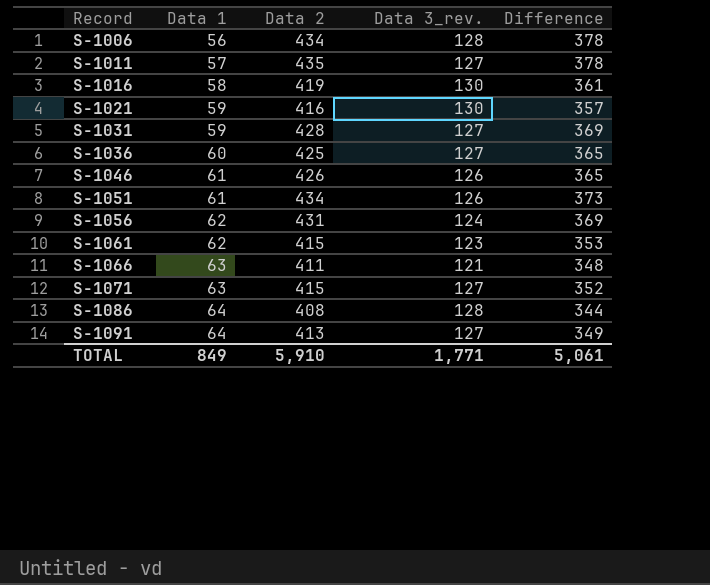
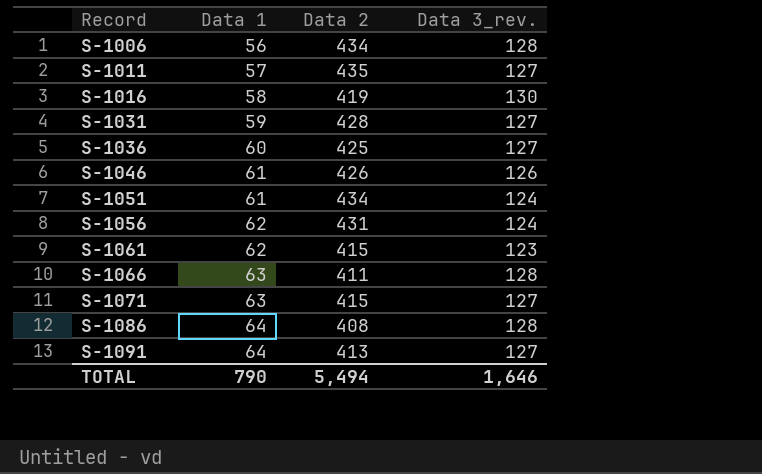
column Difference | formula: [Data 2] - [Data 1] -> none
row S-1021: 59 | 416 | 130 | 357 -> none
S-1051 | Data 3_rev.: 126 -> 124
S-1066 | Data 3_rev.: 121 -> 128
TOTAL | Data 1: 849 -> 790
TOTAL | Data 2: 5,910 -> 5,494
TOTAL | Data 3_rev.: 1,771 -> 1,646

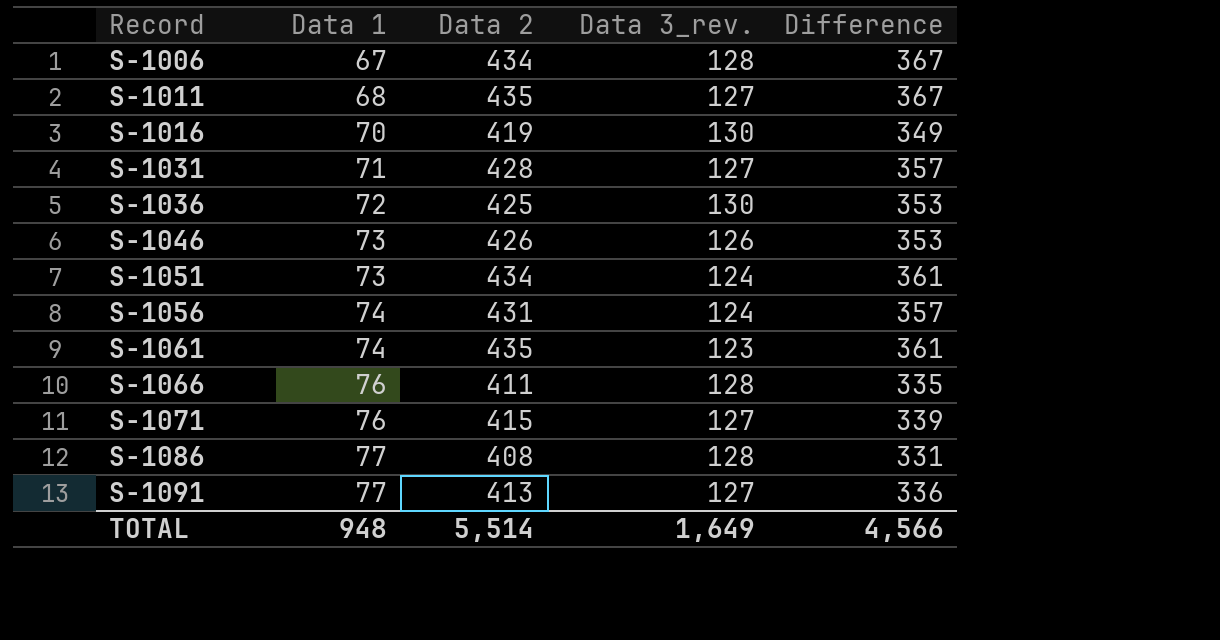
column Difference | formula: none -> [Data 2] - [Data 1]
S-1006 | Data 1: 56 -> 67
S-1011 | Data 1: 57 -> 68
S-1016 | Data 1: 58 -> 70
S-1031 | Data 1: 59 -> 71
S-1036 | Data 1: 60 -> 72
S-1036 | Data 3_rev.: 127 -> 130
S-1046 | Data 1: 61 -> 73
S-1051 | Data 1: 61 -> 73
S-1056 | Data 1: 62 -> 74
S-1061 | Data 1: 62 -> 74
S-1061 | Data 2: 415 -> 435
S-1066 | Data 1: 63 -> 76
S-1071 | Data 1: 63 -> 76
S-1086 | Data 1: 64 -> 77
S-1091 | Data 1: 64 -> 77
TOTAL | Data 1: 790 -> 948
TOTAL | Data 2: 5,494 -> 5,514
TOTAL | Data 3_rev.: 1,646 -> 1,649

